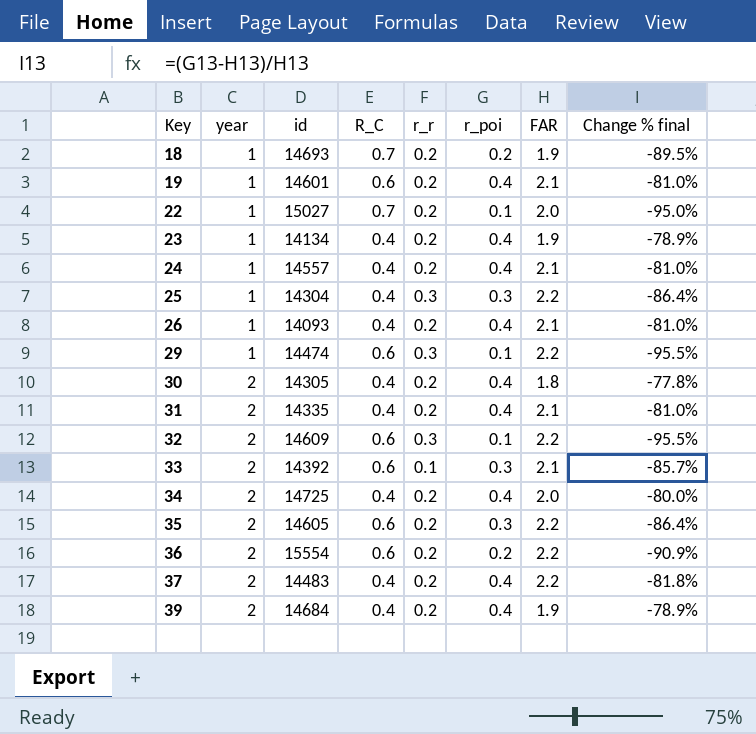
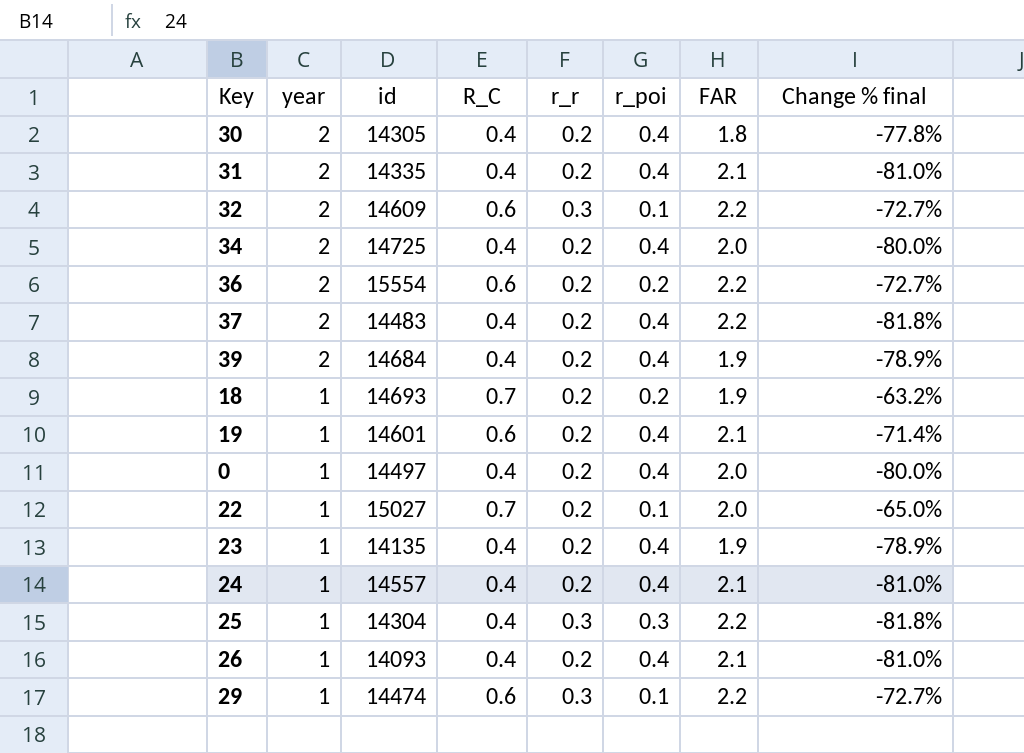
row order: Key ascending -> year descending
column Change % final | formula: ([r_poi] - [FAR]) / [FAR] -> ([R_C] - [FAR]) / [FAR]
row 33: 2 | 14392 | 0.6 | 0.1 | 0.3 | 2.1 | -85.7% -> none
row 35: 2 | 14605 | 0.6 | 0.2 | 0.3 | 2.2 | -86.4% -> none
row 0: none -> 1 | 14497 | 0.4 | 0.2 | 0.4 | 2.0 | -80.0%
23 | id: 14134 -> 14135

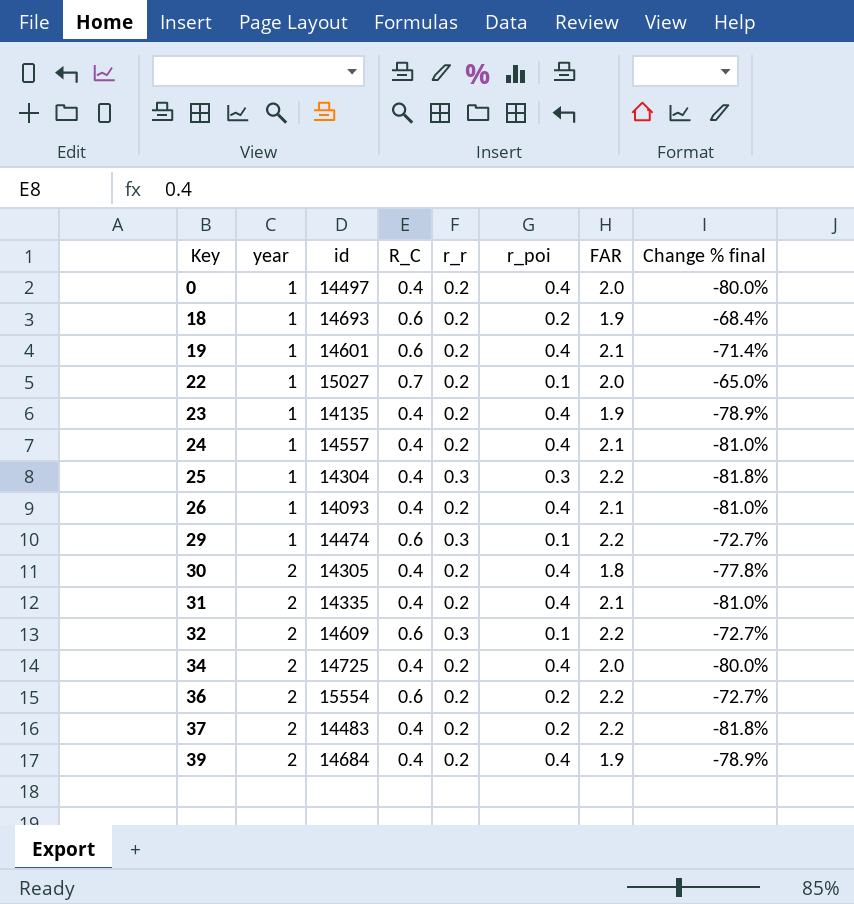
row order: year descending -> Key ascending
18 | R_C: 0.7 -> 0.6
18 | Change % final: -63.2% -> -68.4%
37 | r_poi: 0.4 -> 0.2

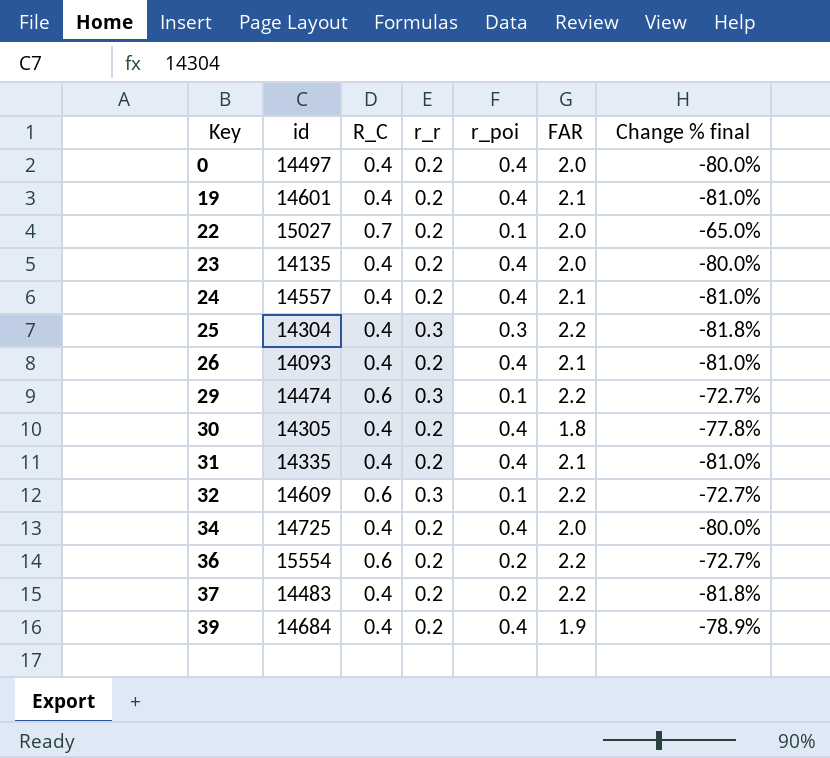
column year | position: 2 -> none
row 18: 1 | 14693 | 0.6 | 0.2 | 0.2 | 1.9 | -68.4% -> none
19 | R_C: 0.6 -> 0.4
19 | Change % final: -71.4% -> -81.0%
23 | FAR: 1.9 -> 2.0
23 | Change % final: -78.9% -> -80.0%

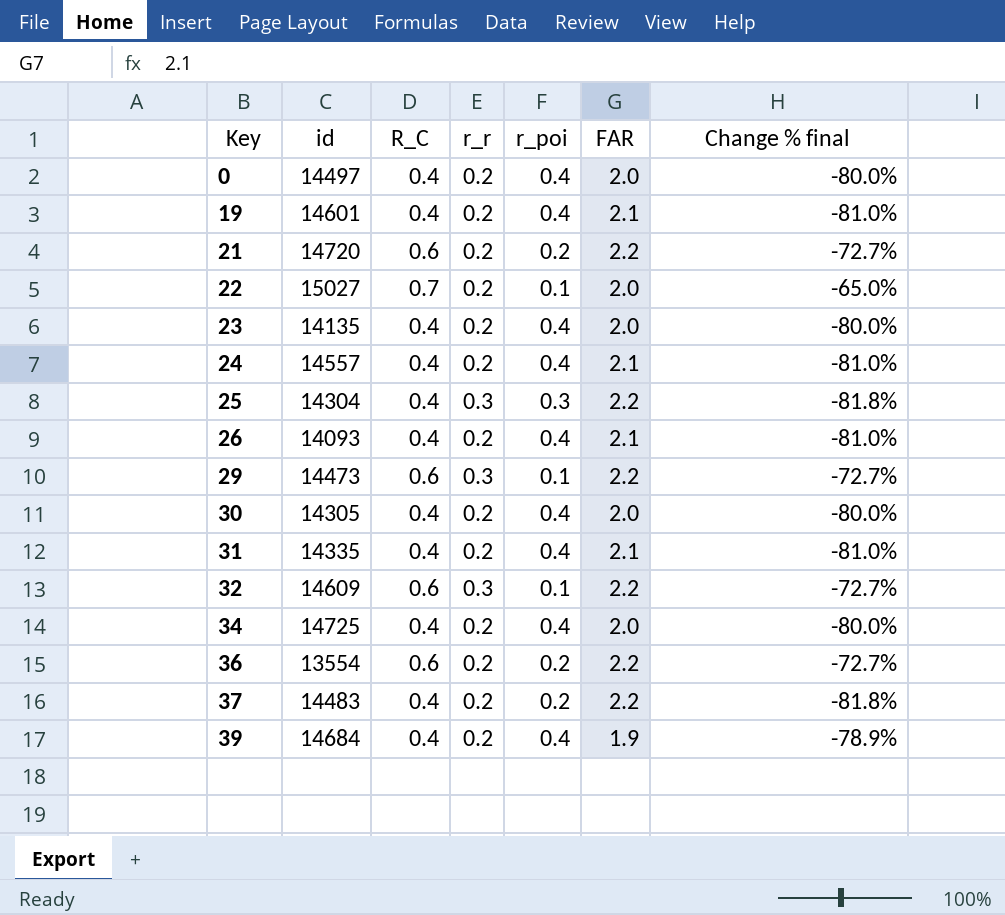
row 21: none -> 14720 | 0.6 | 0.2 | 0.2 | 2.2 | -72.7%
29 | id: 14474 -> 14473
30 | FAR: 1.8 -> 2.0
30 | Change % final: -77.8% -> -80.0%
36 | id: 15554 -> 13554

